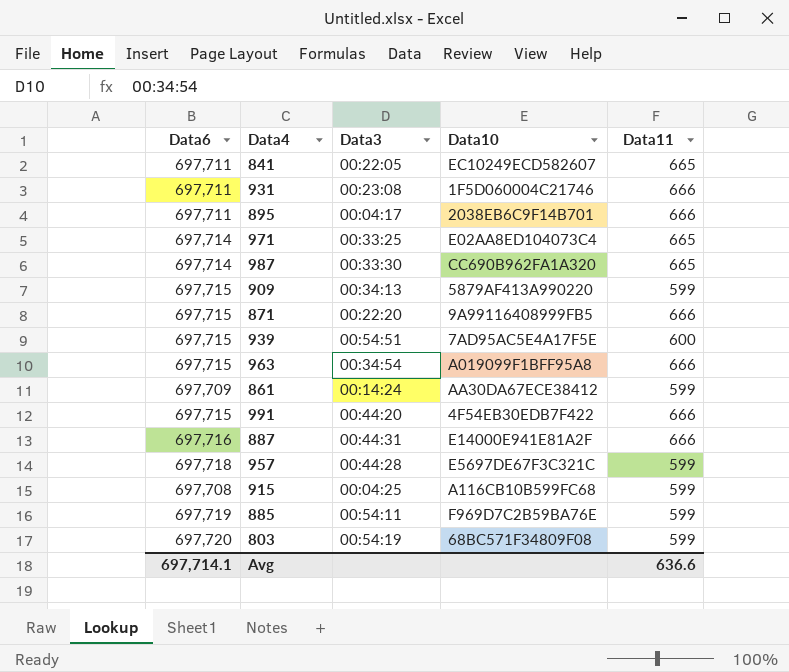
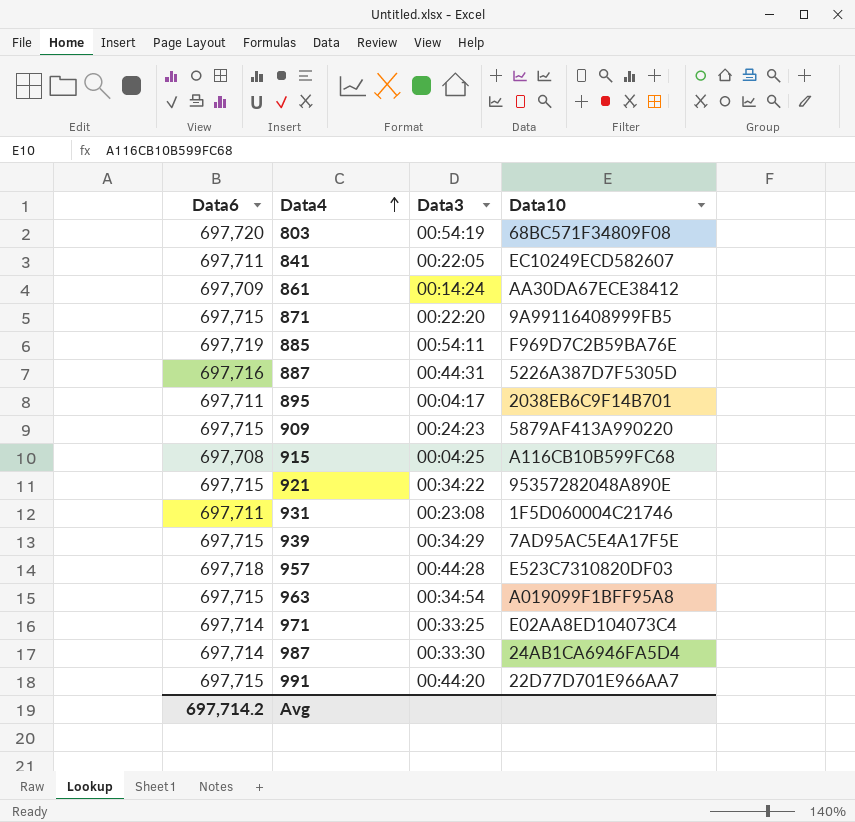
row order: none -> Data4 ascending
column Data11 | position: 5 -> none
887 | Data10: E14000E941E81A2F -> 5226A387D7F5305D
909 | Data3: 00:34:13 -> 00:24:23
row 921: none -> 697,715 | 00:34:22 | 95357282048A890E
939 | Data3: 00:54:51 -> 00:34:29
957 | Data10: E5697DE67F3C321C -> E523C7310820DF03
987 | Data10: CC690B962FA1A320 -> 24AB1CA6946FA5D4
991 | Data10: 4F54EB30EDB7F422 -> 22D77D701E966AA7
Avg | Data6: 697,714.1 -> 697,714.2

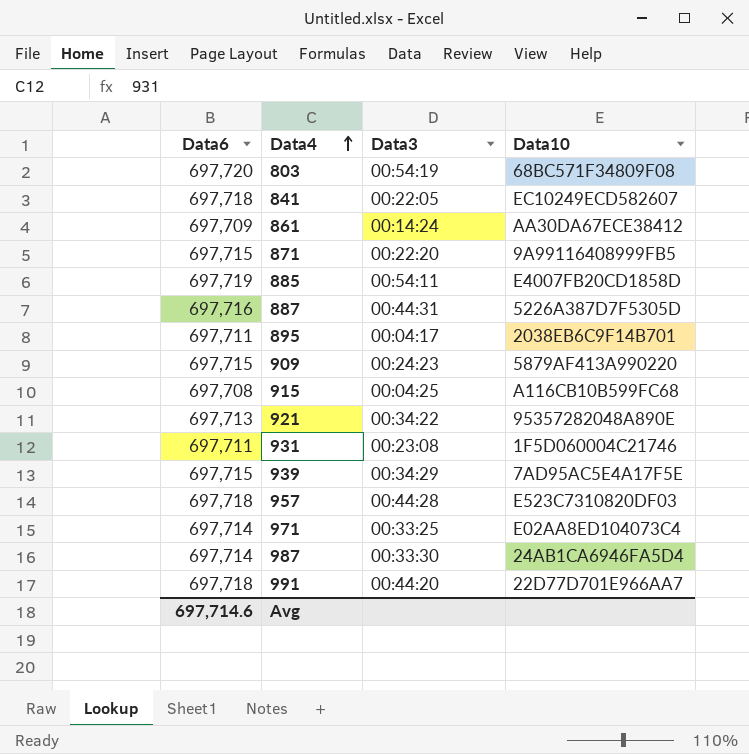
row 963: 697,715 | 00:34:54 | A019099F1BFF95A8 -> none
841 | Data6: 697,711 -> 697,718
885 | Data10: F969D7C2B59BA76E -> E4007FB20CD1858D
921 | Data6: 697,715 -> 697,713
991 | Data6: 697,715 -> 697,718
Avg | Data6: 697,714.2 -> 697,714.6

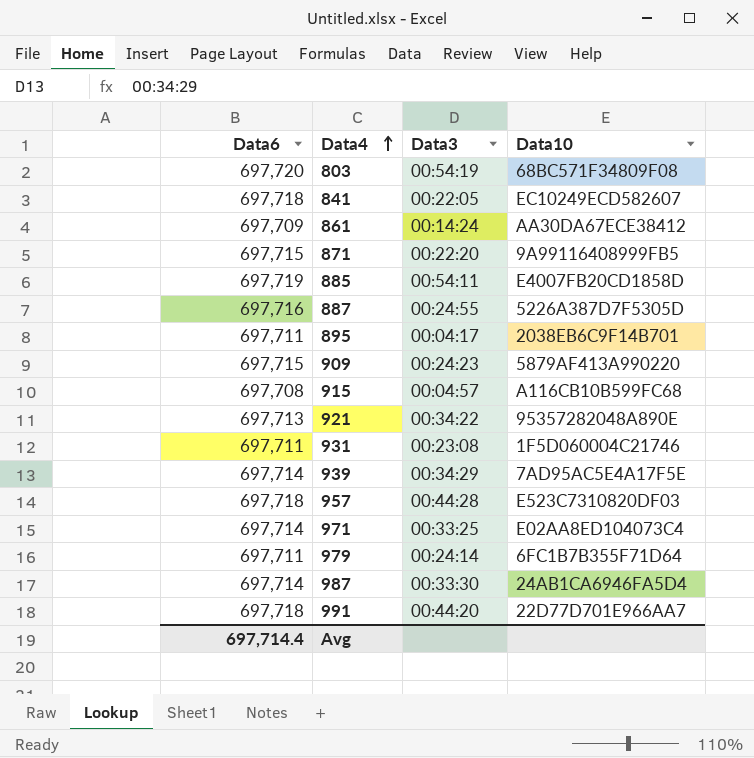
887 | Data3: 00:44:31 -> 00:24:55
915 | Data3: 00:04:25 -> 00:04:57
939 | Data6: 697,715 -> 697,714
row 979: none -> 697,711 | 00:24:14 | 6FC1B7B355F71D64
Avg | Data6: 697,714.6 -> 697,714.4

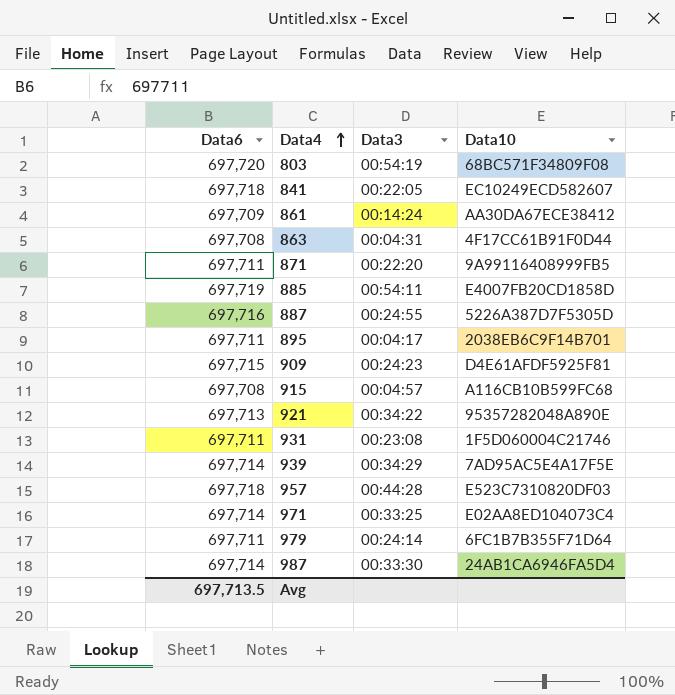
row 991: 697,718 | 00:44:20 | 22D77D701E966AA7 -> none
row 863: none -> 697,708 | 00:04:31 | 4F17CC61B91F0D44
871 | Data6: 697,715 -> 697,711
909 | Data10: 5879AF413A990220 -> D4E61AFDF5925F81
Avg | Data6: 697,714.4 -> 697,713.5

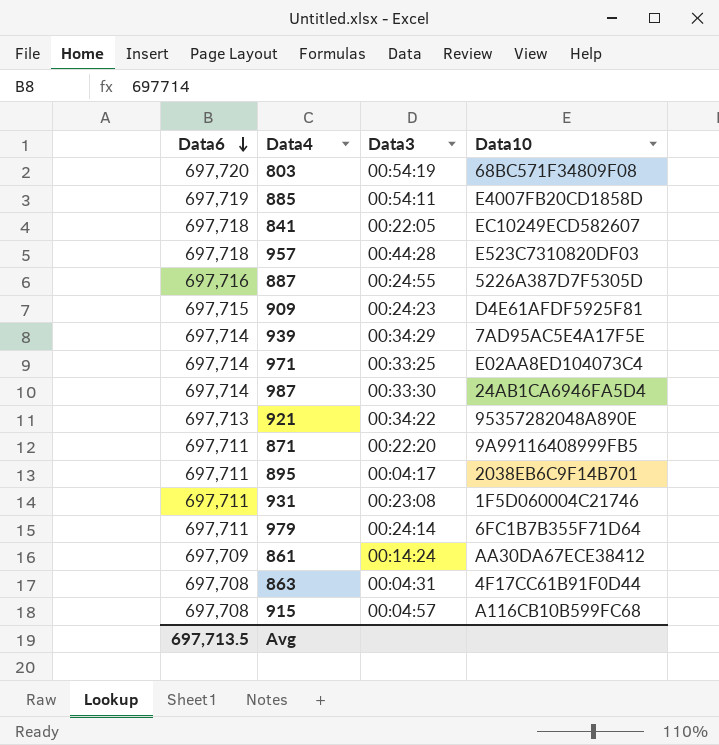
row order: Data4 ascending -> Data6 descending

